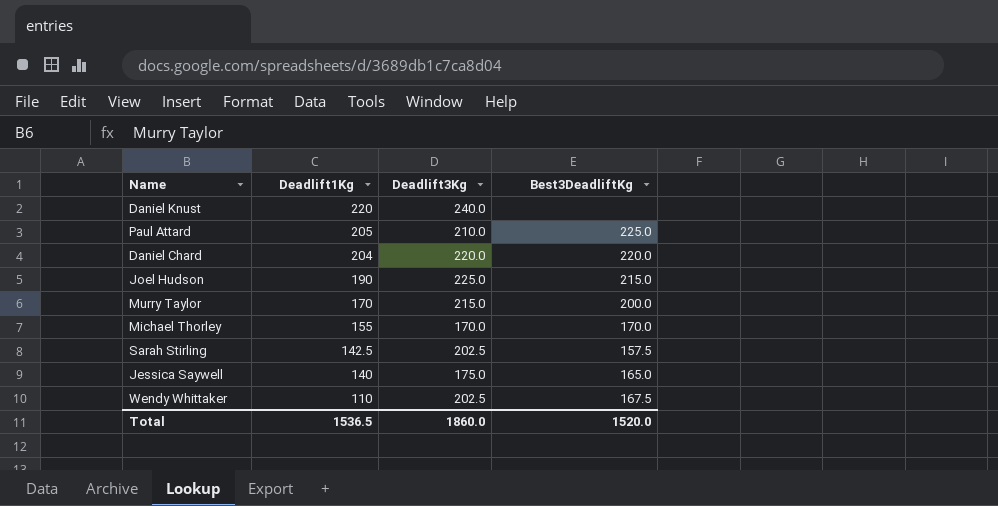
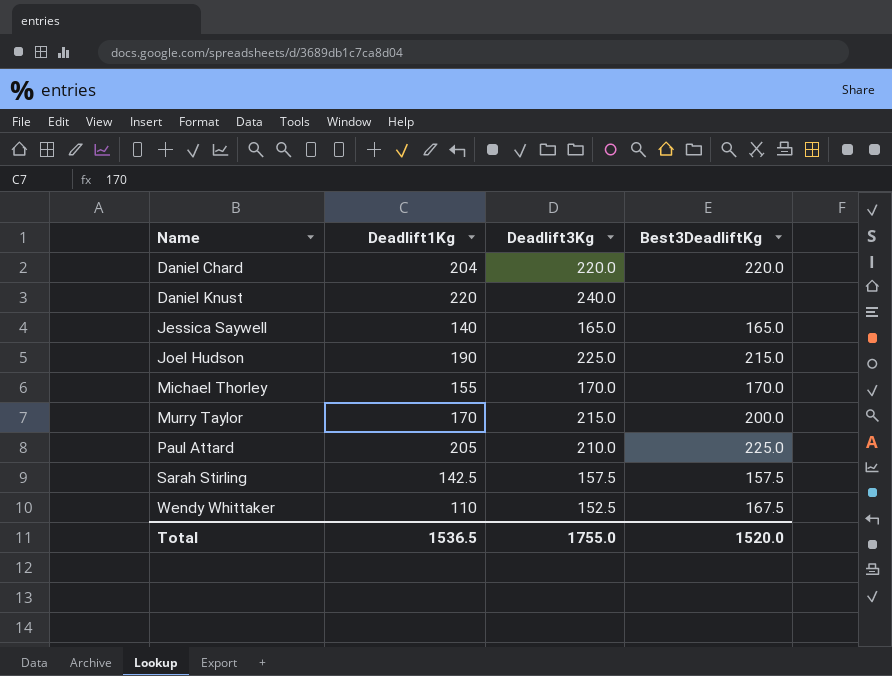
row order: Deadlift1Kg descending -> Name ascending
Jessica Saywell | Deadlift3Kg: 175.0 -> 165.0
Sarah Stirling | Deadlift3Kg: 202.5 -> 157.5
Wendy Whittaker | Deadlift3Kg: 202.5 -> 152.5
Total | Deadlift3Kg: 1860.0 -> 1755.0

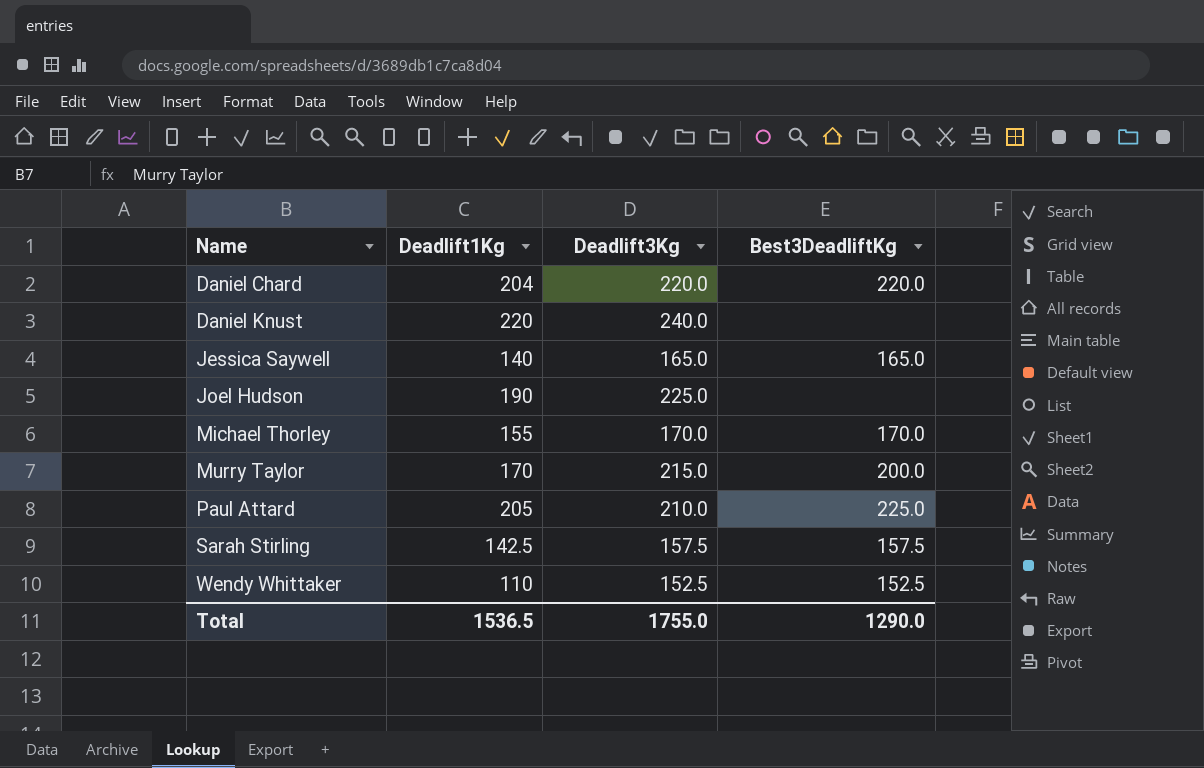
Joel Hudson | Best3DeadliftKg: 215.0 -> none
Wendy Whittaker | Best3DeadliftKg: 167.5 -> 152.5
Total | Best3DeadliftKg: 1520.0 -> 1290.0

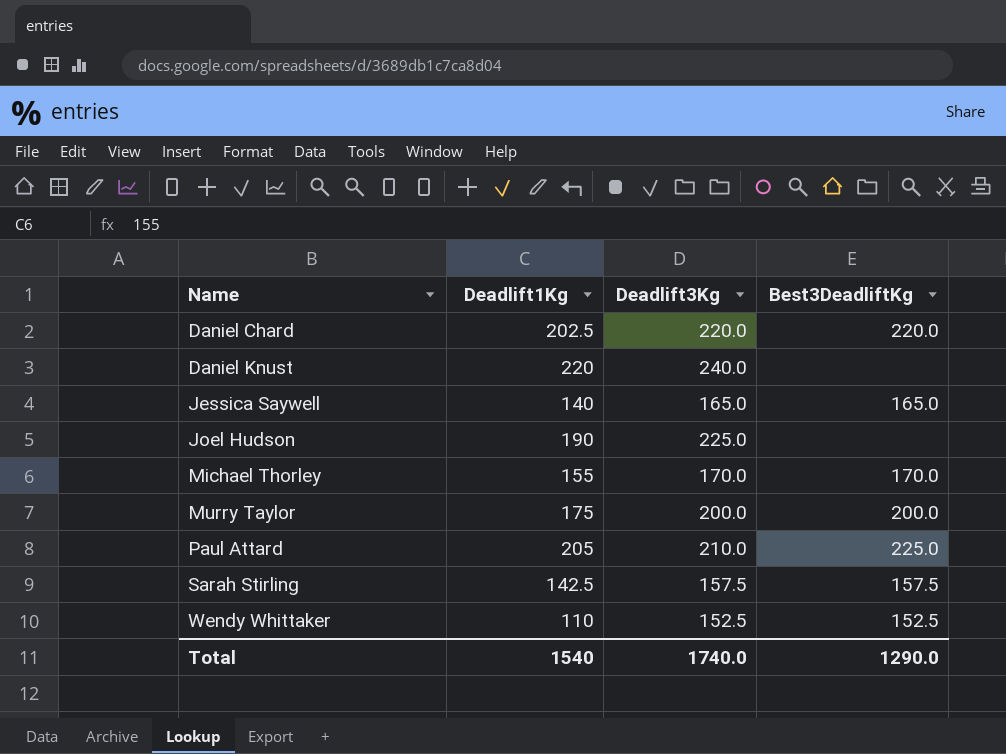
Daniel Chard | Deadlift1Kg: 204 -> 202.5
Murry Taylor | Deadlift1Kg: 170 -> 175
Murry Taylor | Deadlift3Kg: 215.0 -> 200.0
Total | Deadlift1Kg: 1536.5 -> 1540
Total | Deadlift3Kg: 1755.0 -> 1740.0

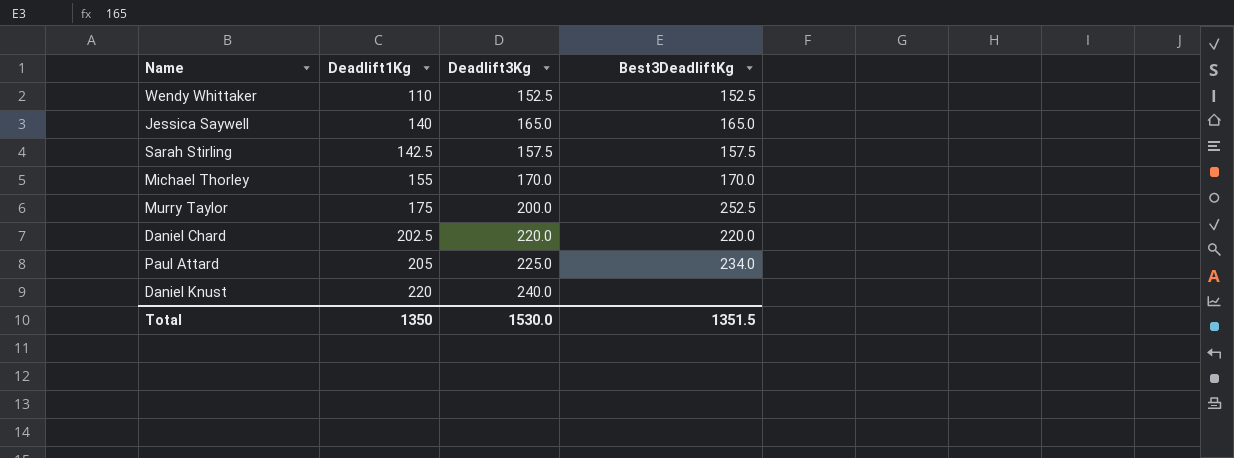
row order: Name ascending -> Deadlift1Kg ascending
row Joel Hudson: 190 | 225.0 | none -> none
Murry Taylor | Best3DeadliftKg: 200.0 -> 252.5
Paul Attard | Deadlift3Kg: 210.0 -> 225.0
Paul Attard | Best3DeadliftKg: 225.0 -> 234.0
Total | Deadlift1Kg: 1540 -> 1350
Total | Deadlift3Kg: 1740.0 -> 1530.0
Total | Best3DeadliftKg: 1290.0 -> 1351.5

